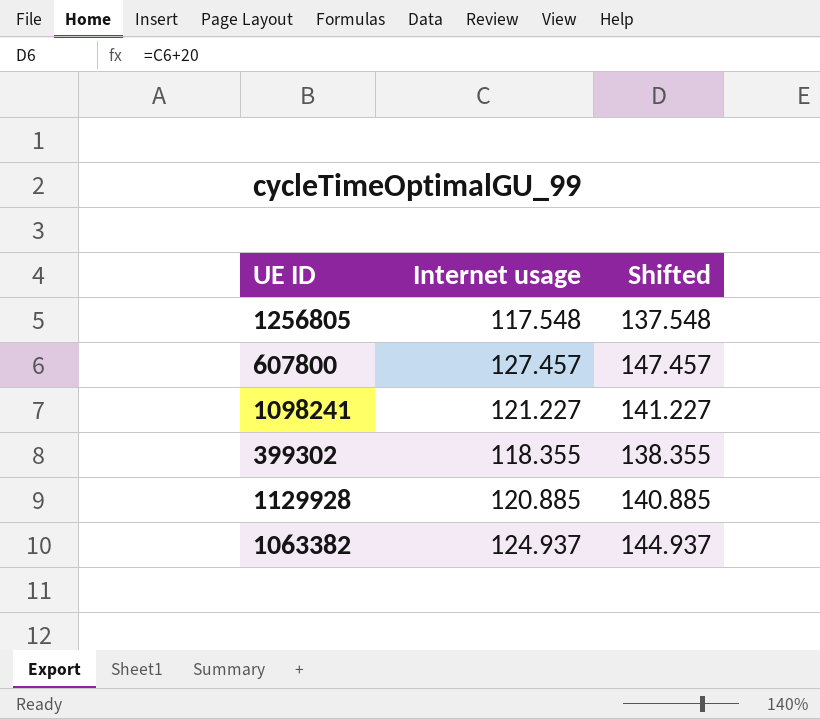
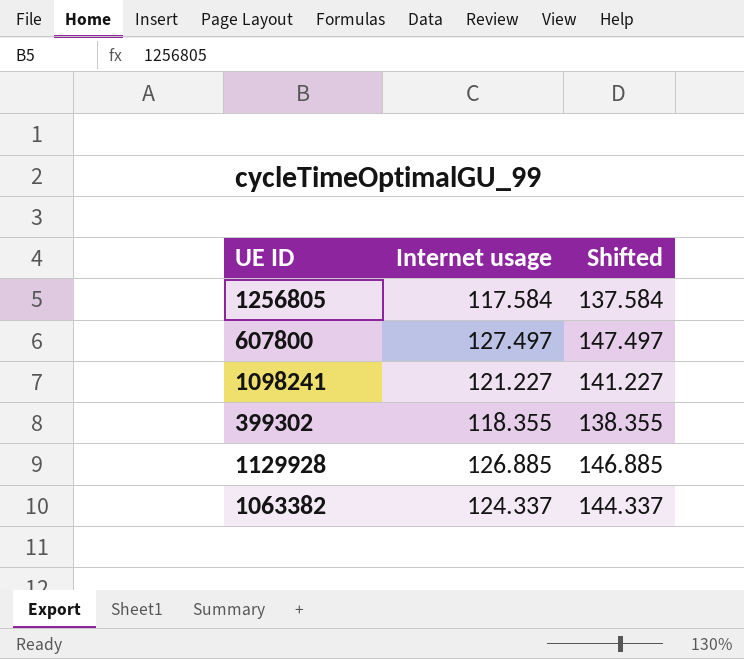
1256805 | Internet usage: 117.548 -> 117.584
1256805 | Shifted: 137.548 -> 137.584
607800 | Internet usage: 127.457 -> 127.497
607800 | Shifted: 147.457 -> 147.497
1129928 | Internet usage: 120.885 -> 126.885
1129928 | Shifted: 140.885 -> 146.885
1063382 | Internet usage: 124.937 -> 124.337
1063382 | Shifted: 144.937 -> 144.337

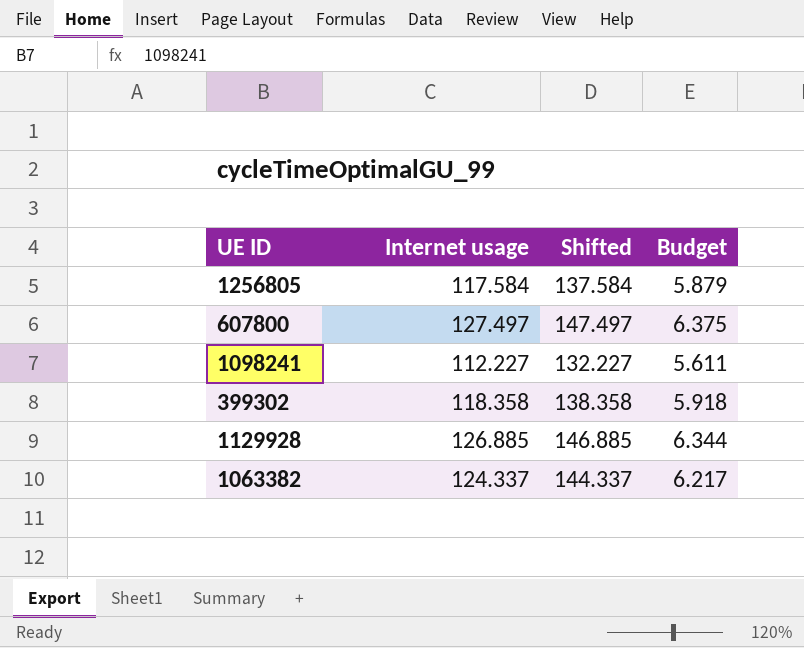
column Budget | formula: none -> [Internet usage] * 0.05
1098241 | Internet usage: 121.227 -> 112.227
1098241 | Shifted: 141.227 -> 132.227
399302 | Internet usage: 118.355 -> 118.358
399302 | Shifted: 138.355 -> 138.358

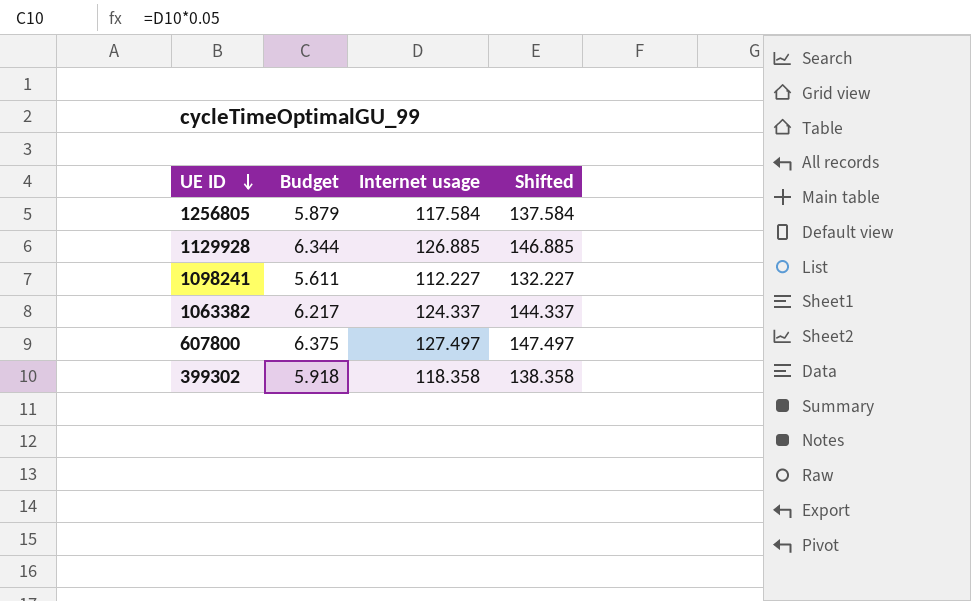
row order: none -> UE ID descending
column Budget | position: 4 -> 2

